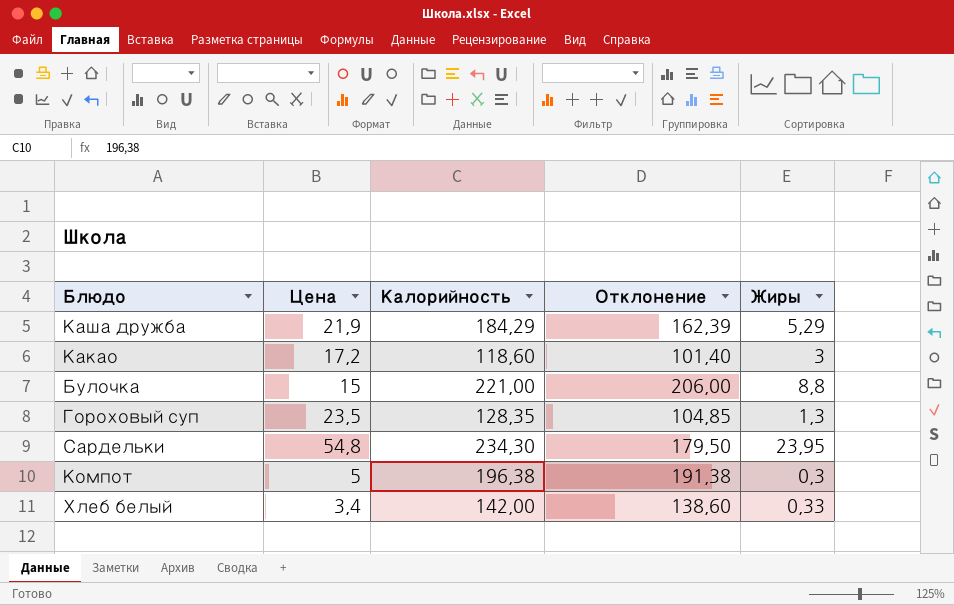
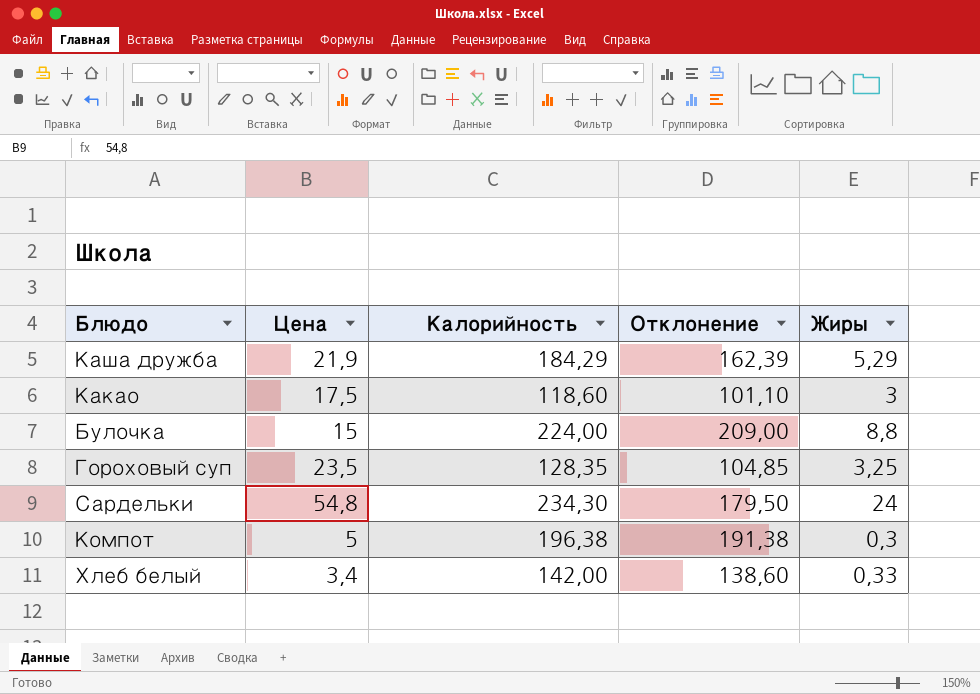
Какао | Цена: 17,2 -> 17,5
Какао | Отклонение: 101,40 -> 101,10
Булочка | Калорийность: 221,00 -> 224,00
Булочка | Отклонение: 206,00 -> 209,00
Гороховый суп | Жиры: 1,3 -> 3,25
Сардельки | Жиры: 23,95 -> 24

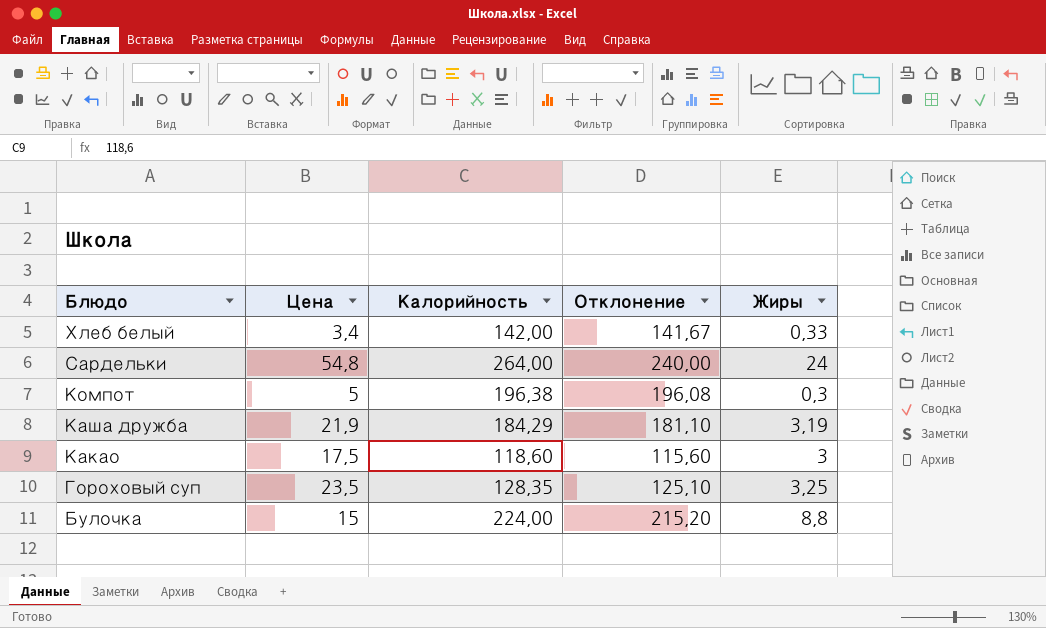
row order: none -> Блюдо descending
column Отклонение | formula: [Калорийность] - [Цена] -> [Калорийность] - [Жиры]
Сардельки | Калорийность: 234,30 -> 264,00
Каша дружба | Жиры: 5,29 -> 3,19

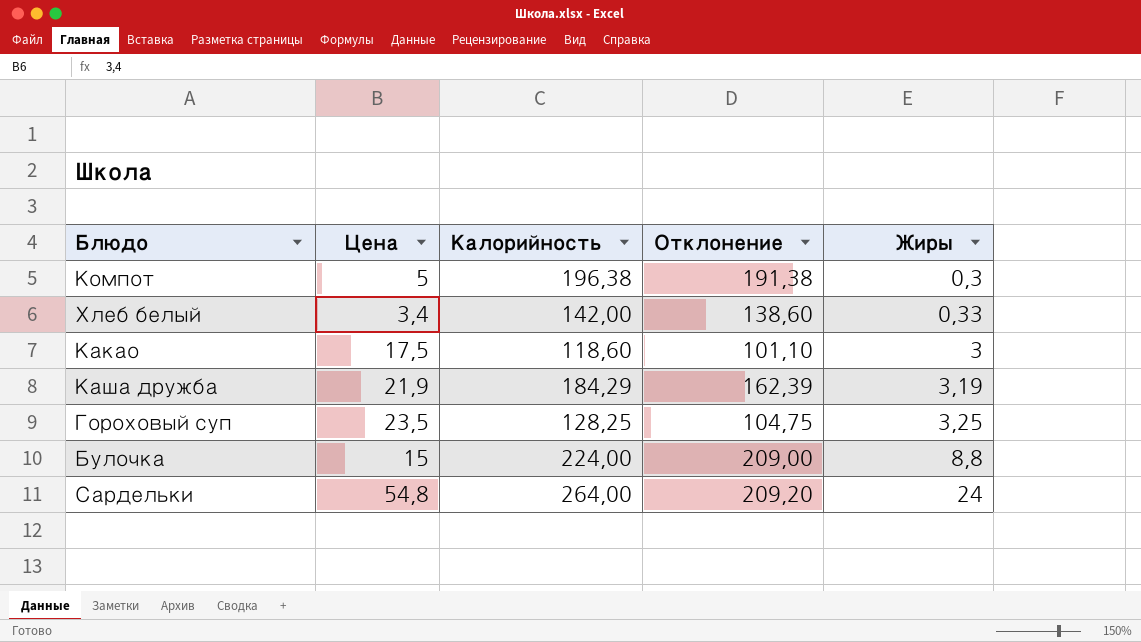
row order: Блюдо descending -> Жиры ascending
column Отклонение | formula: [Калорийность] - [Жиры] -> [Калорийность] - [Цена]
Гороховый суп | Калорийность: 128,35 -> 128,25

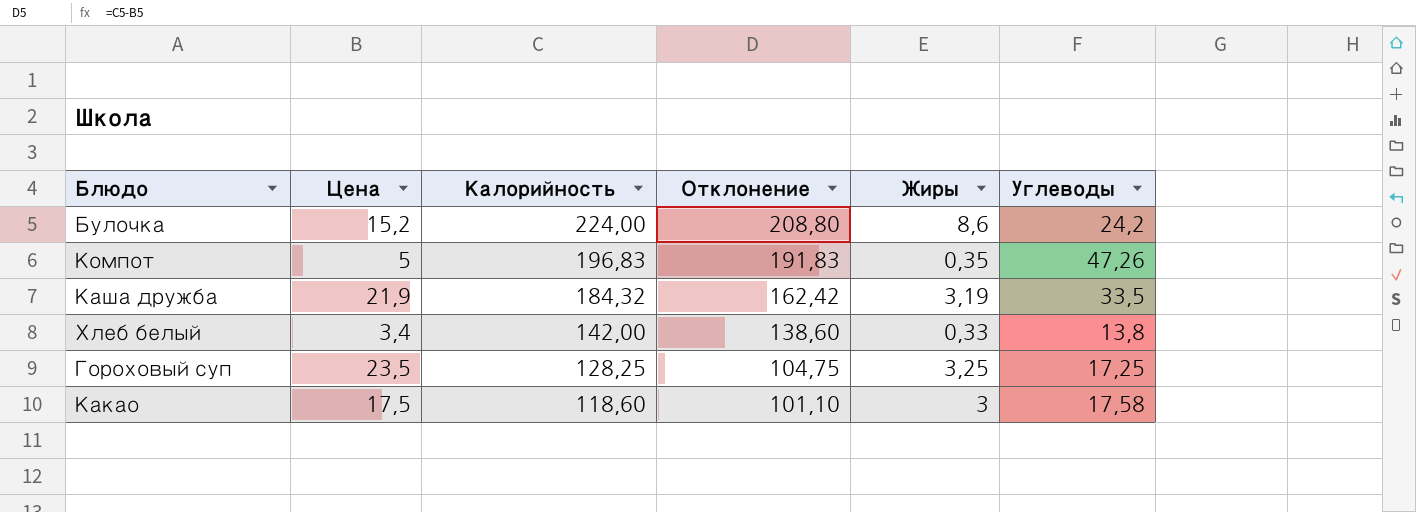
row order: Жиры ascending -> Калорийность descending
column Углеводы | position: none -> 6
row Сардельки: 54,8 | 264,00 | 209,20 | 24 -> none
Булочка | Цена: 15 -> 15,2
Булочка | Отклонение: 209,00 -> 208,80
Булочка | Жиры: 8,8 -> 8,6
Компот | Калорийность: 196,38 -> 196,83
Компот | Отклонение: 191,38 -> 191,83
Компот | Жиры: 0,3 -> 0,35
Каша дружба | Калорийность: 184,29 -> 184,32
Каша дружба | Отклонение: 162,39 -> 162,42

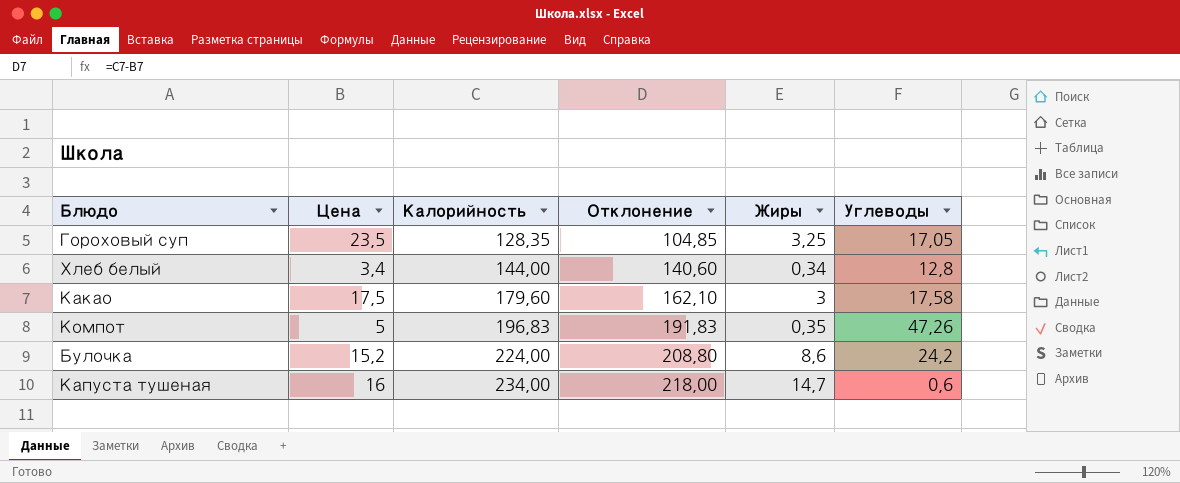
row order: Калорийность descending -> Калорийность ascending
row Каша дружба: 21,9 | 184,32 | 162,42 | 3,19 | 33,5 -> none
Гороховый суп | Калорийность: 128,25 -> 128,35
Гороховый суп | Отклонение: 104,75 -> 104,85
Гороховый суп | Углеводы: 17,25 -> 17,05
Хлеб белый | Калорийность: 142,00 -> 144,00
Хлеб белый | Отклонение: 138,60 -> 140,60
Хлеб белый | Жиры: 0,33 -> 0,34
Хлеб белый | Углеводы: 13,8 -> 12,8
Какао | Калорийность: 118,60 -> 179,60
Какао | Отклонение: 101,10 -> 162,10
row Капуста тушеная: none -> 16 | 234,00 | 218,00 | 14,7 | 0,6

